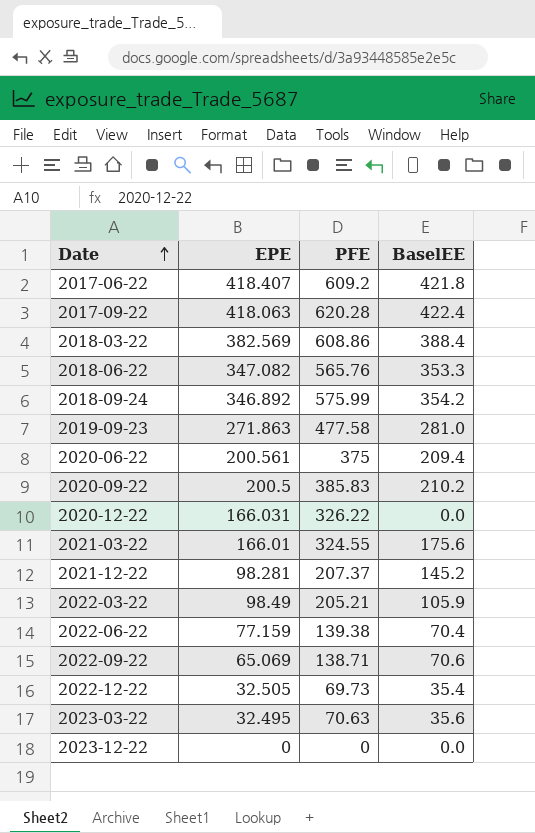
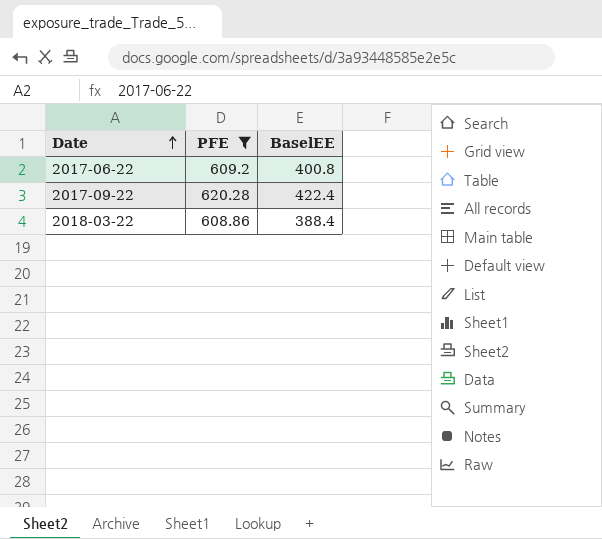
filter: none -> PFE >= 608.86
column EPE | position: 2 -> none
2017-06-22 | BaselEE: 421.8 -> 400.8

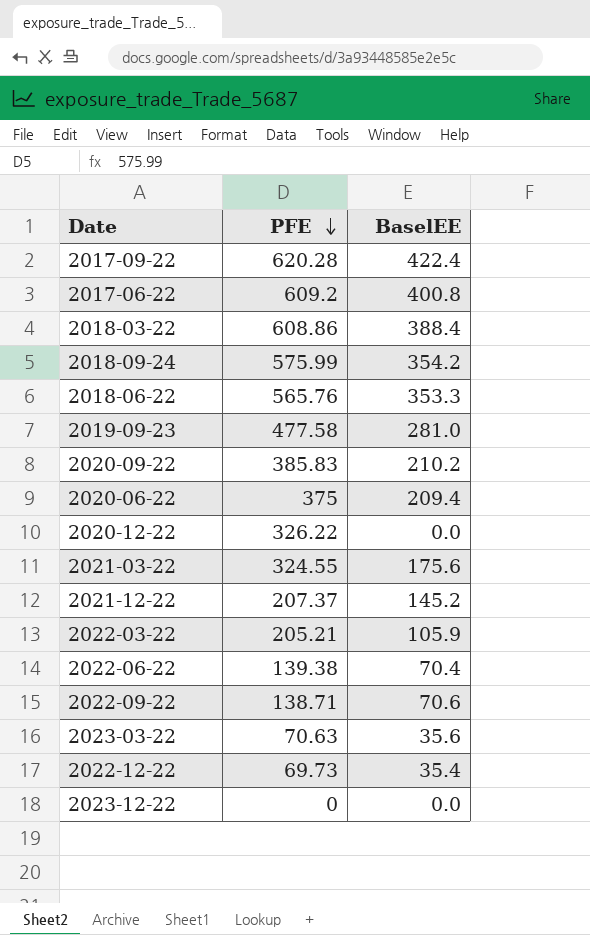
filter: PFE >= 608.86 -> none
row order: Date ascending -> PFE descending

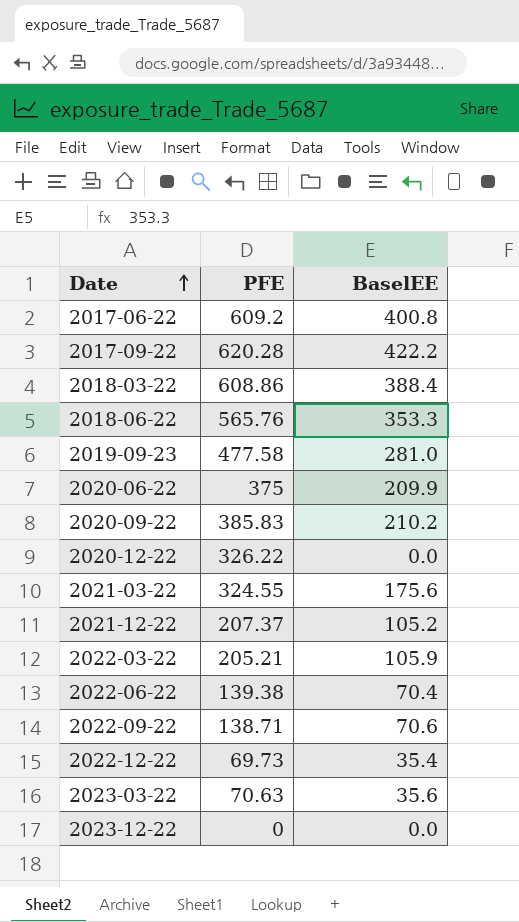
row order: PFE descending -> Date ascending
row 2018-09-24: 575.99 | 354.2 -> none
2017-09-22 | BaselEE: 422.4 -> 422.2
2020-06-22 | BaselEE: 209.4 -> 209.9
2021-12-22 | BaselEE: 145.2 -> 105.2

